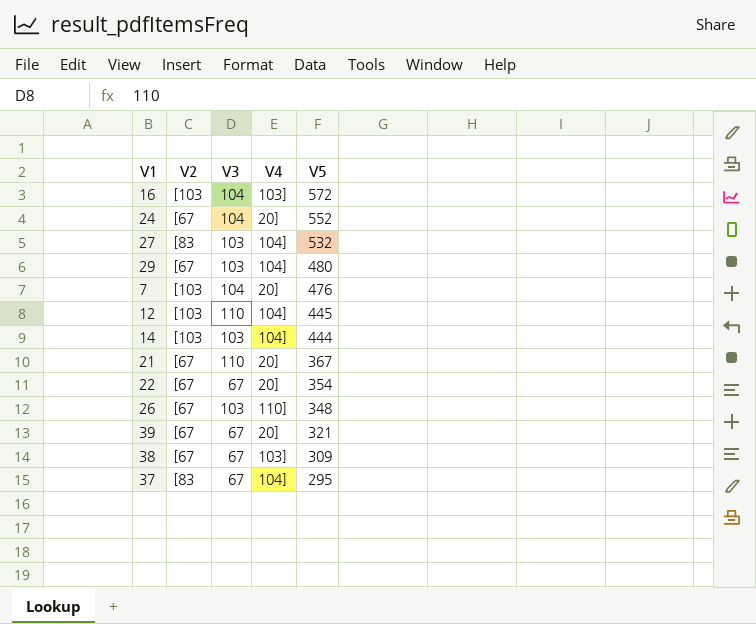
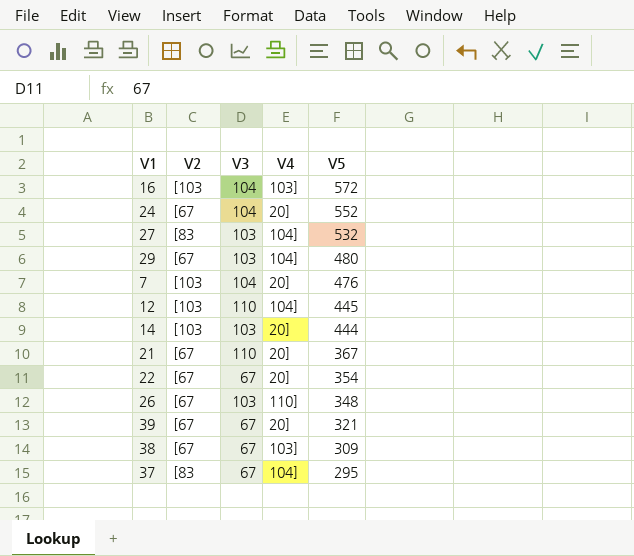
14 | V4: 104] -> 20]

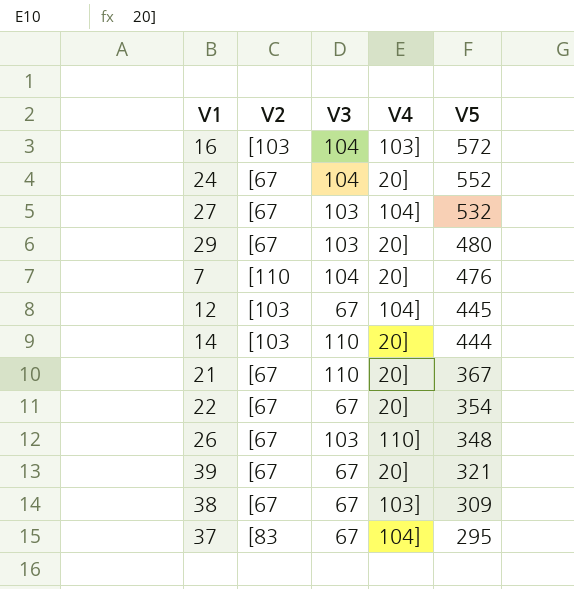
27 | V2: [83 -> [67
29 | V4: 104] -> 20]
7 | V2: [103 -> [110
12 | V3: 110 -> 67
14 | V3: 103 -> 110

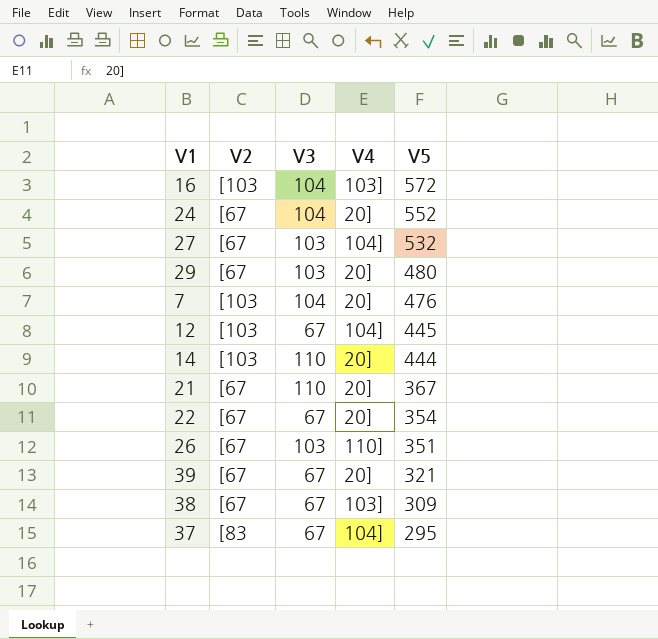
7 | V2: [110 -> [103
26 | V5: 348 -> 351

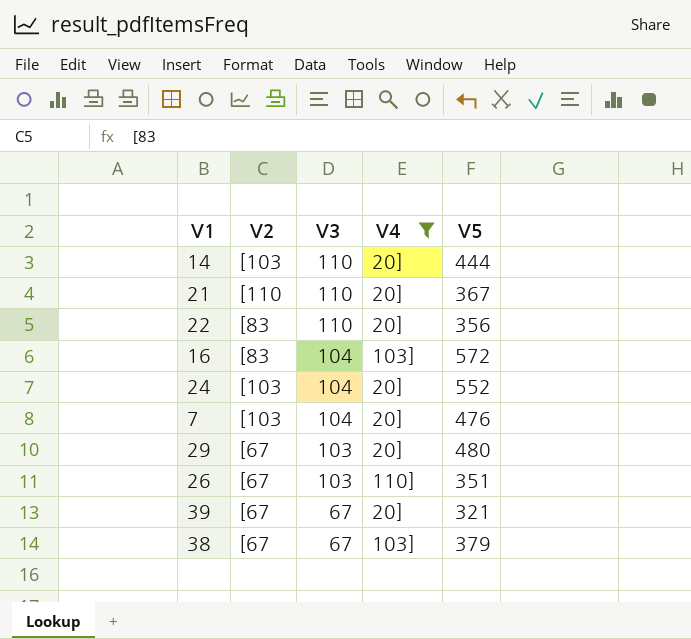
filter: none -> V4 != 104]
row order: V5 descending -> V3 descending
21 | V2: [67 -> [110
22 | V2: [67 -> [83
22 | V3: 67 -> 110
22 | V5: 354 -> 356
16 | V2: [103 -> [83
24 | V2: [67 -> [103
38 | V5: 309 -> 379

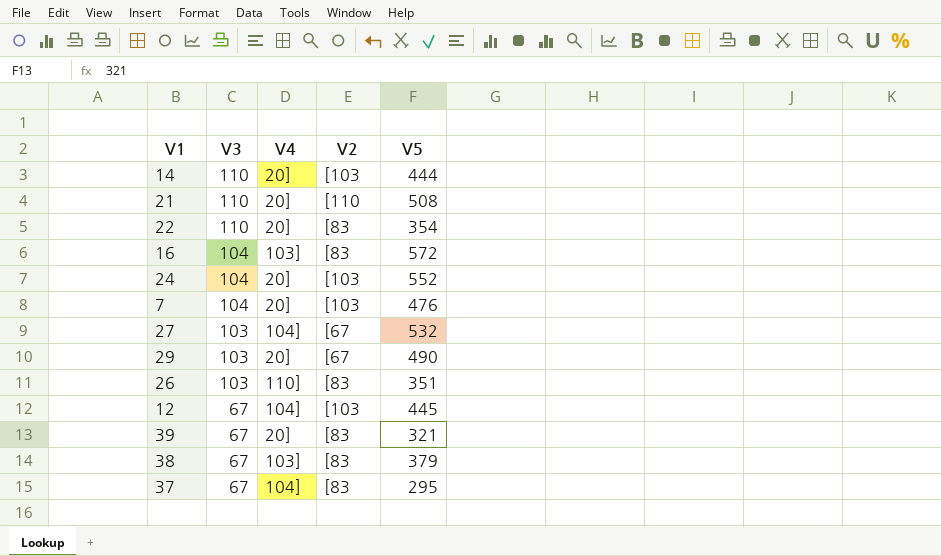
filter: V4 != 104] -> none
column V2 | position: 2 -> 4
21 | V5: 367 -> 508
22 | V5: 356 -> 354
29 | V5: 480 -> 490
26 | V2: [67 -> [83
39 | V2: [67 -> [83
38 | V2: [67 -> [83

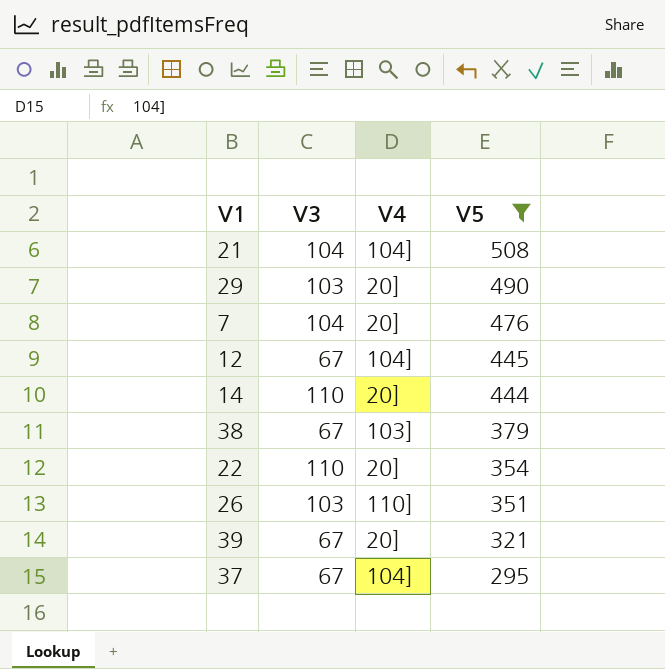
filter: none -> V5 <= 508
row order: V3 descending -> V5 descending
column V2 | position: 4 -> none
21 | V3: 110 -> 104
21 | V4: 20] -> 104]

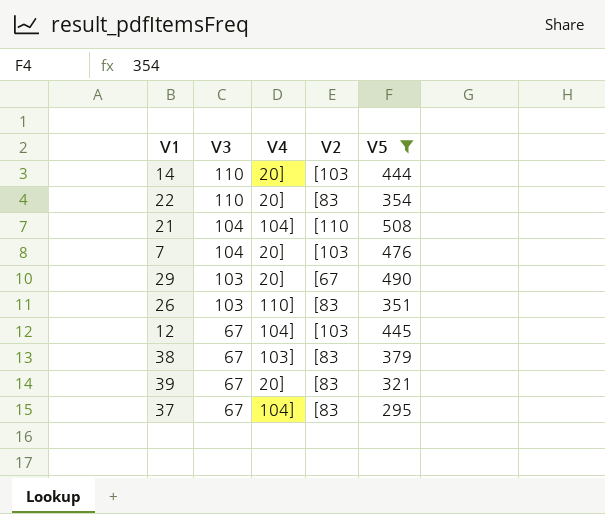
row order: V5 descending -> V3 descending
column V2 | position: none -> 4

